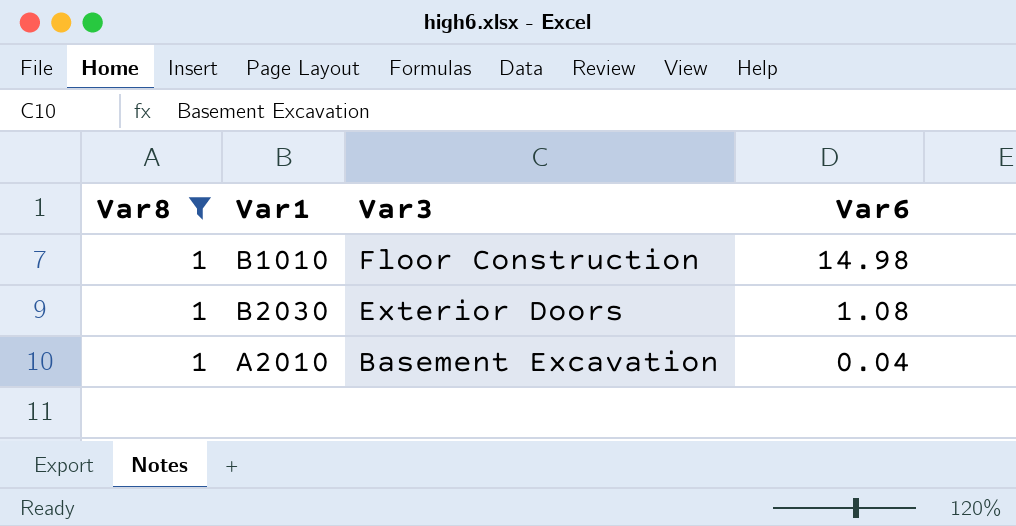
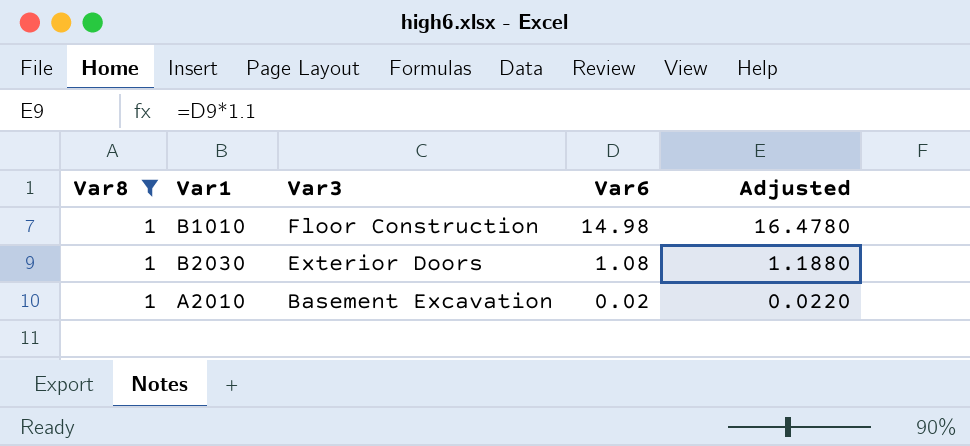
column Adjusted | formula: none -> [Var6] * 1.1
A2010 | Var6: 0.04 -> 0.02

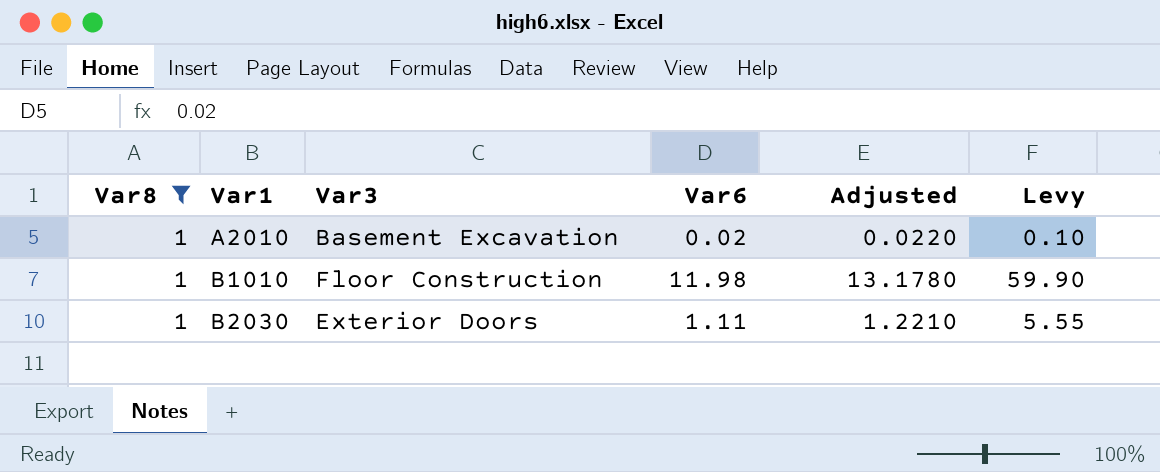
row order: Var3 descending -> Var1 ascending
column Levy | formula: none -> [Var6] * 5
B1010 | Var6: 14.98 -> 11.98
B1010 | Adjusted: 16.4780 -> 13.1780
B2030 | Var6: 1.08 -> 1.11
B2030 | Adjusted: 1.1880 -> 1.2210

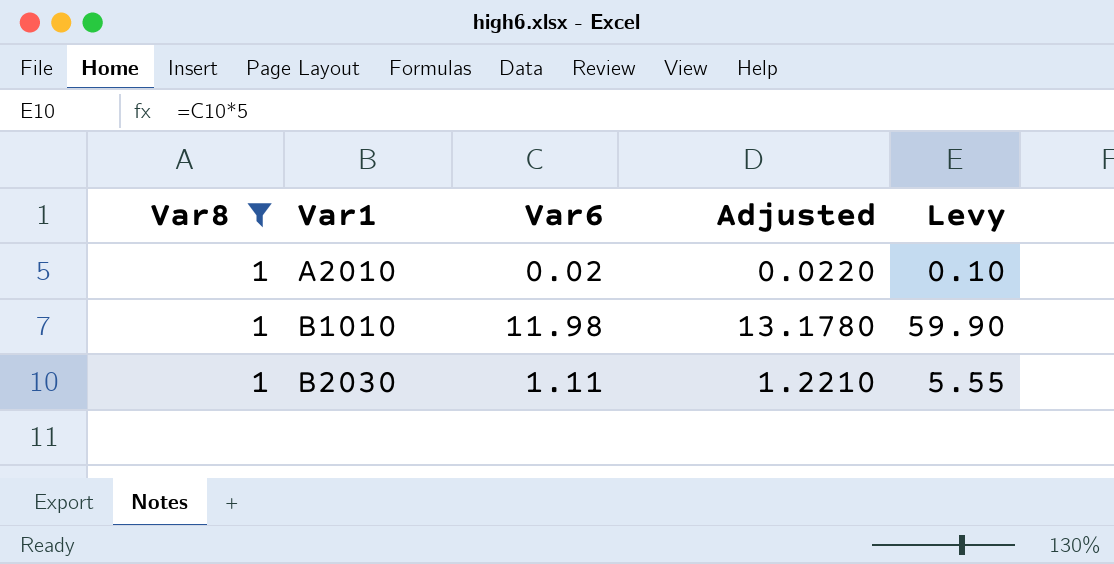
column Var3 | position: 3 -> none

